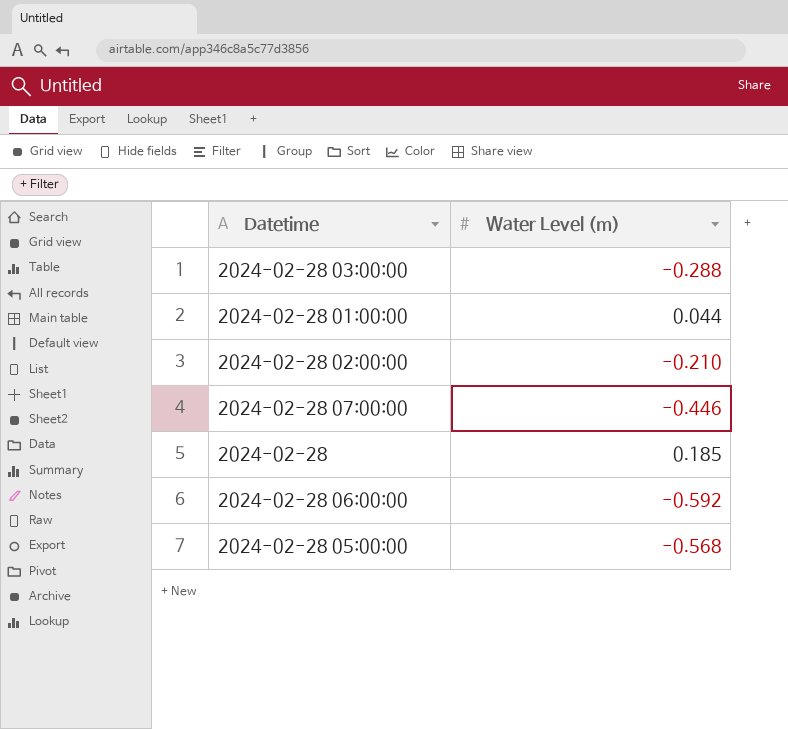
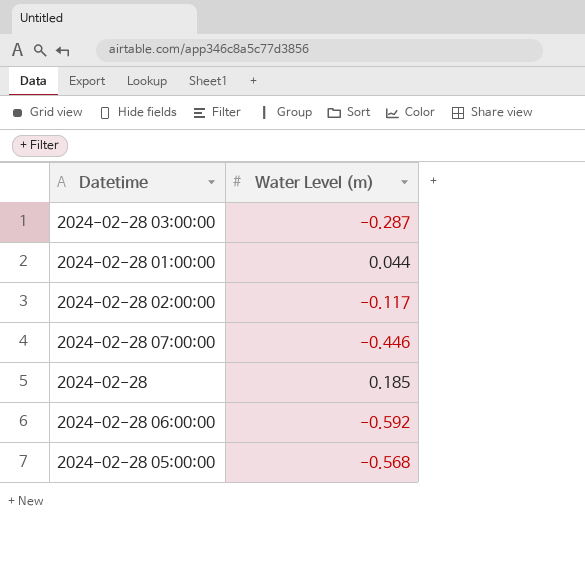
2024-02-28 03:00:00 | Water Level (m): -0.288 -> -0.287
2024-02-28 02:00:00 | Water Level (m): -0.210 -> -0.117

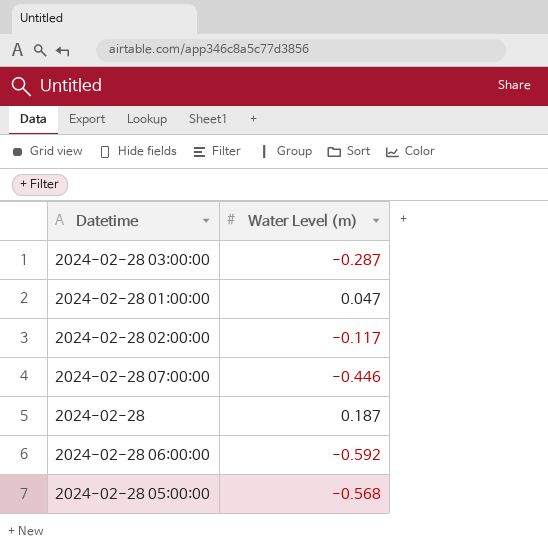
2024-02-28 01:00:00 | Water Level (m): 0.044 -> 0.047
2024-02-28 | Water Level (m): 0.185 -> 0.187

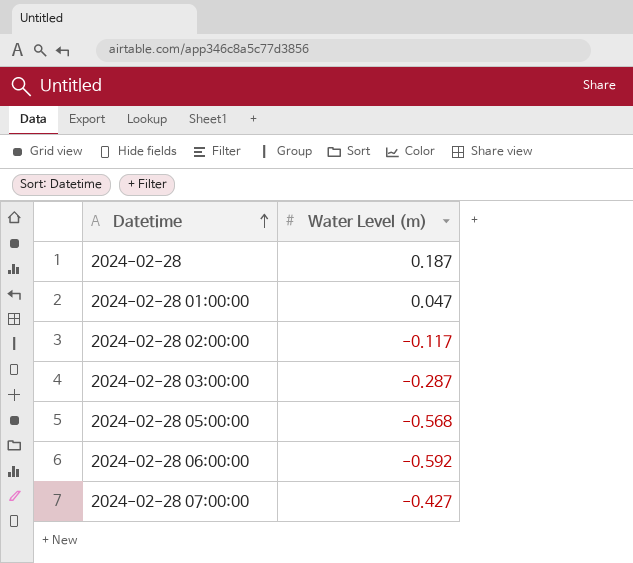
row order: none -> Datetime ascending
2024-02-28 07:00:00 | Water Level (m): -0.446 -> -0.427

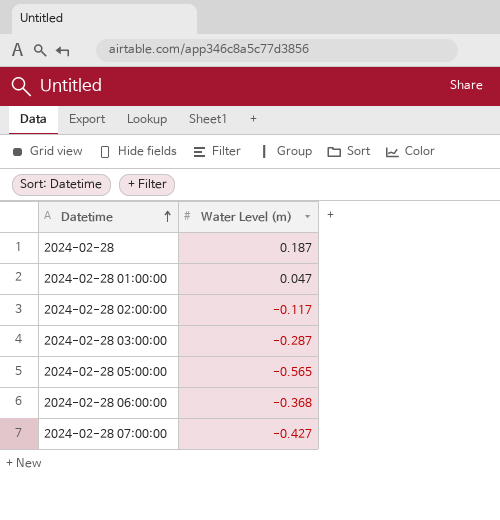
2024-02-28 05:00:00 | Water Level (m): -0.568 -> -0.565
2024-02-28 06:00:00 | Water Level (m): -0.592 -> -0.368

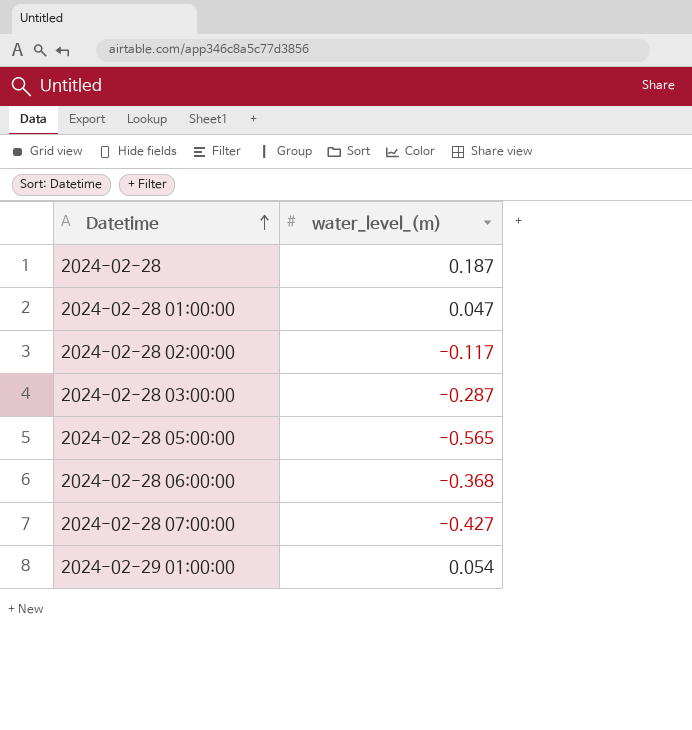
column name: Water Level (m) -> water_level_(m)
row 2024-02-29 01:00:00: none -> 0.054

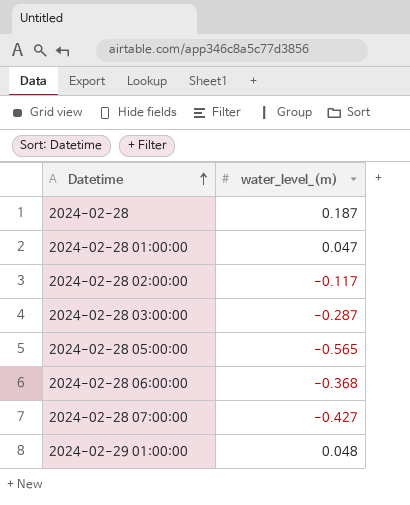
2024-02-29 01:00:00 | water_level_(m): 0.054 -> 0.048

